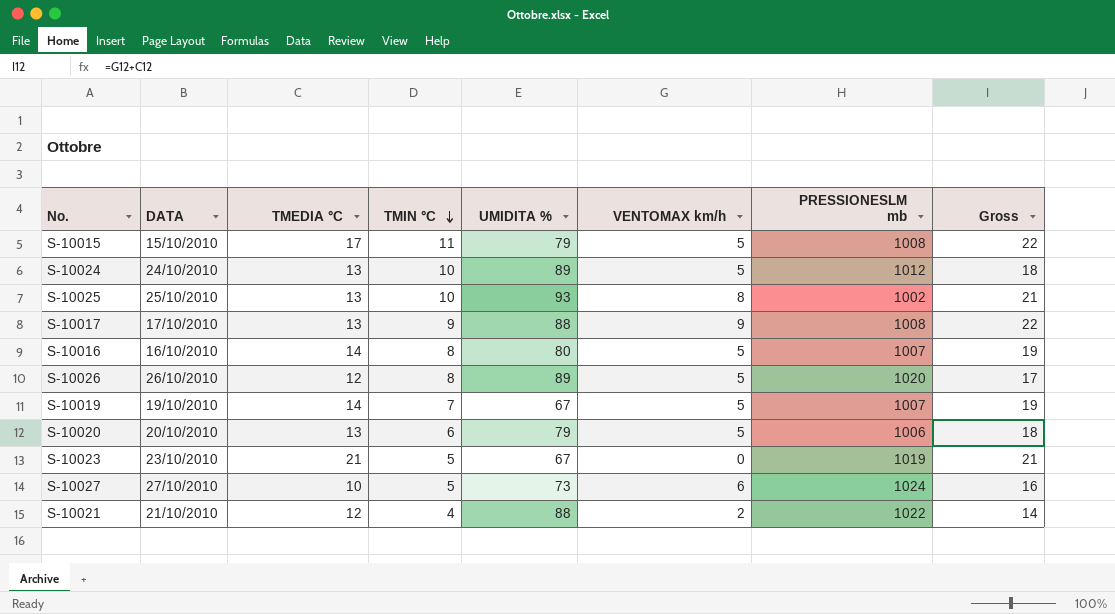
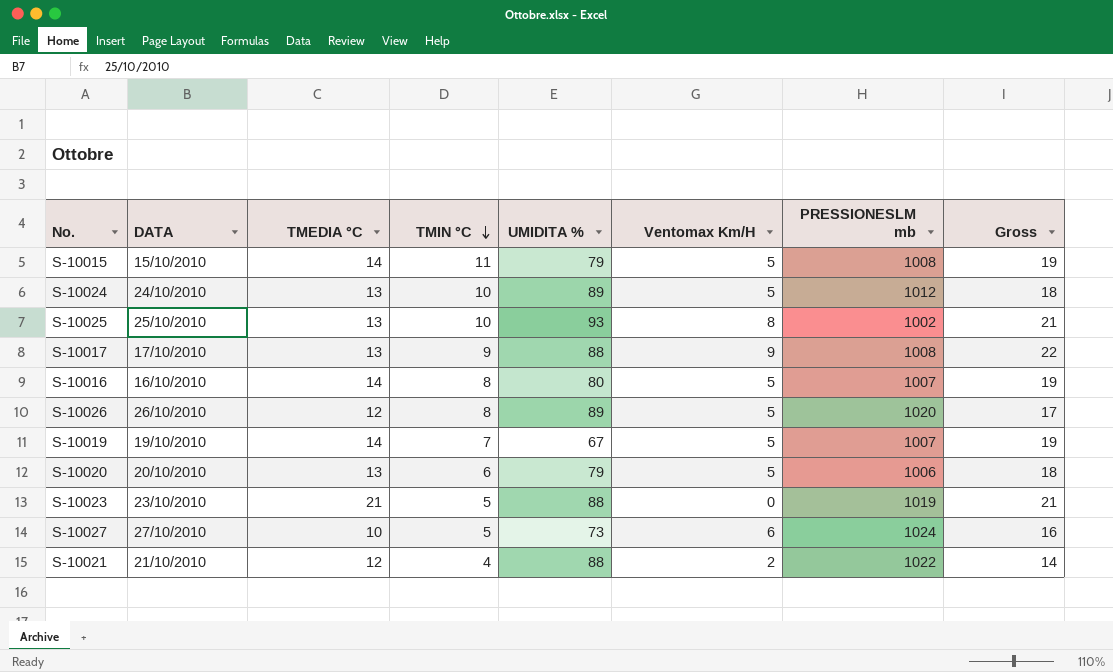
column name: VENTOMAX km/h -> Ventomax Km/H
S-10015 | TMEDIA °C: 17 -> 14
S-10015 | Gross: 22 -> 19
S-10023 | UMIDITA %: 67 -> 88

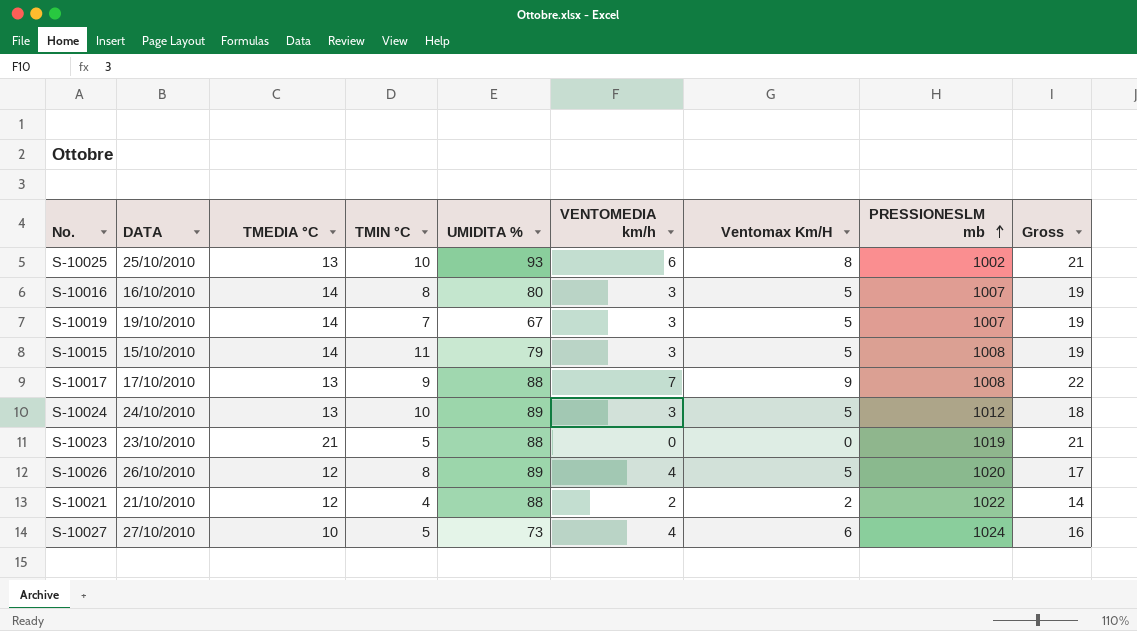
row order: TMIN °C descending -> PRESSIONESLM mb ascending
column VENTOMEDIA km/h | position: none -> 6
row S-10020: 20/10/2010 | 13 | 6 | 79 | 5 | 1006 | 18 -> none

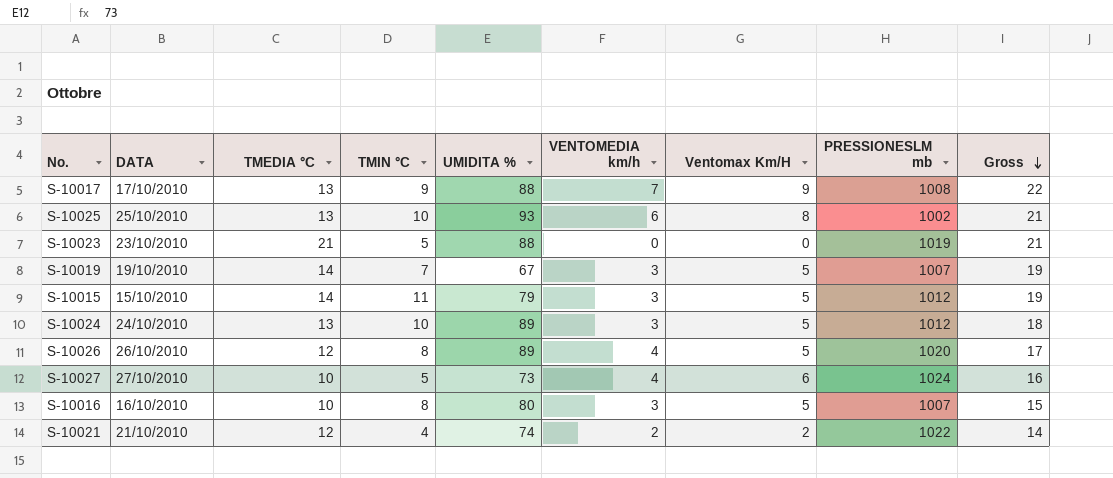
row order: PRESSIONESLM mb ascending -> Gross descending
S-10015 | PRESSIONESLM mb: 1008 -> 1012
S-10016 | TMEDIA °C: 14 -> 10
S-10016 | Gross: 19 -> 15
S-10021 | UMIDITA %: 88 -> 74

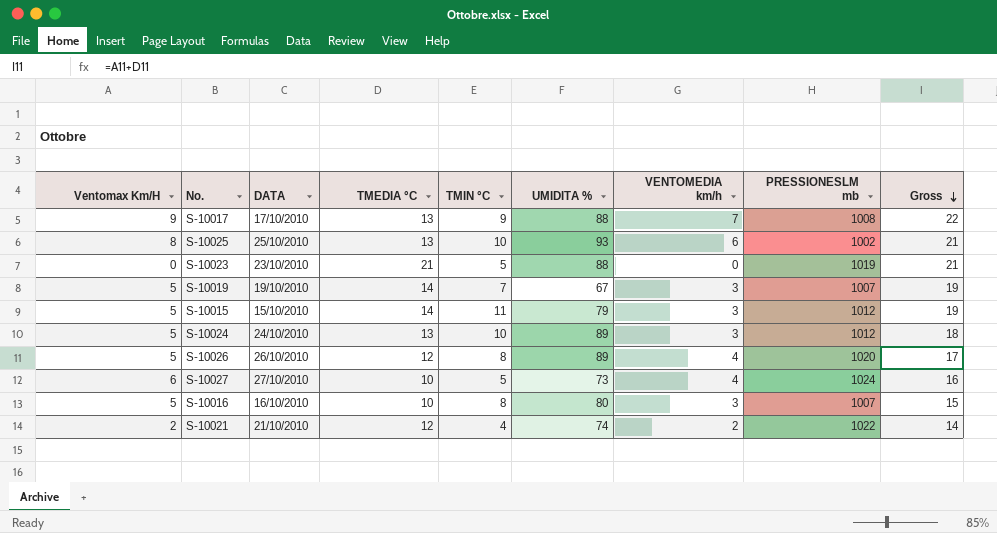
column Ventomax Km/H | position: 7 -> 1

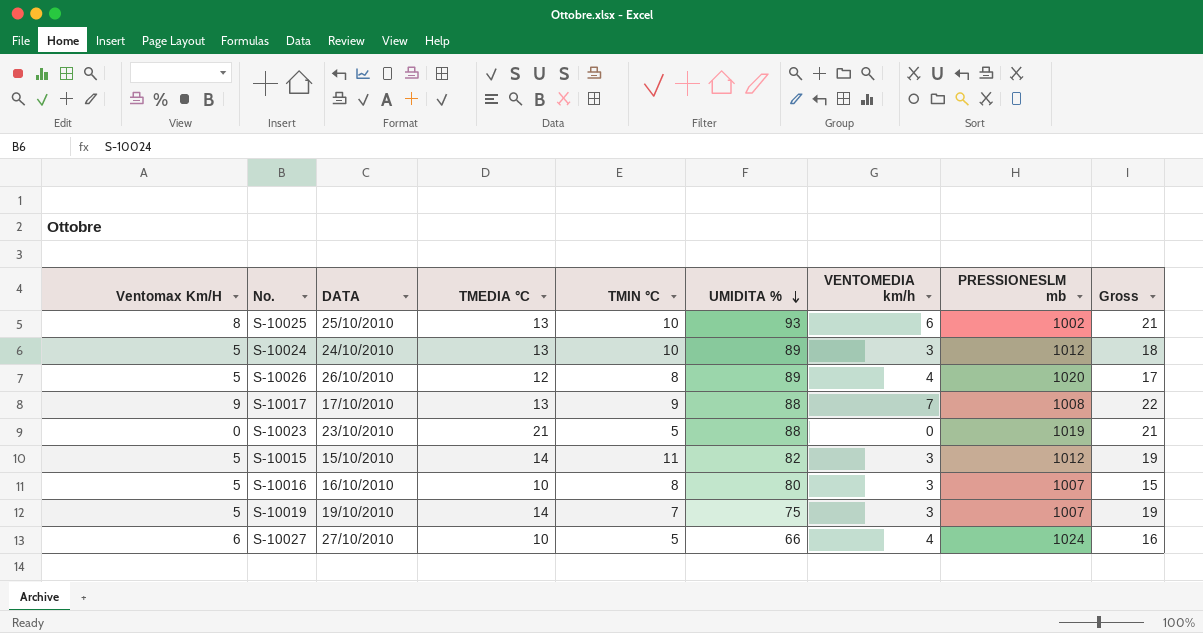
row order: Gross descending -> UMIDITA % descending
row S-10021: 2 | 21/10/2010 | 12 | 4 | 74 | 2 | 1022 | 14 -> none
S-10015 | UMIDITA %: 79 -> 82
S-10019 | UMIDITA %: 67 -> 75
S-10027 | UMIDITA %: 73 -> 66

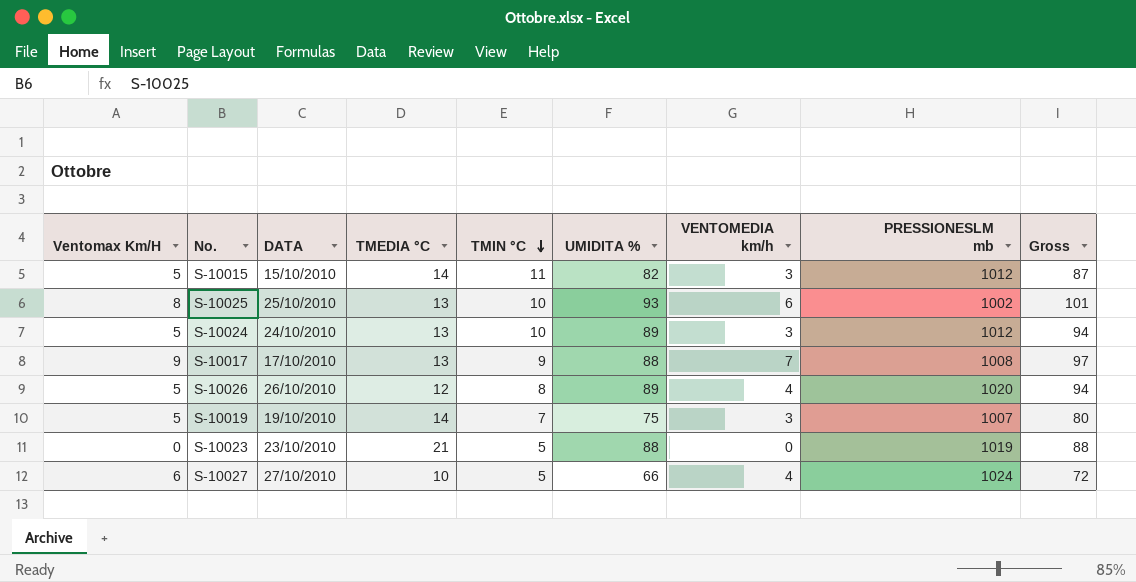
row order: UMIDITA % descending -> TMIN °C descending
column Gross | formula: [Ventomax Km/H] + [TMEDIA °C] -> [Ventomax Km/H] + [UMIDITA %]
row S-10016: 5 | 16/10/2010 | 10 | 8 | 80 | 3 | 1007 | 15 -> none

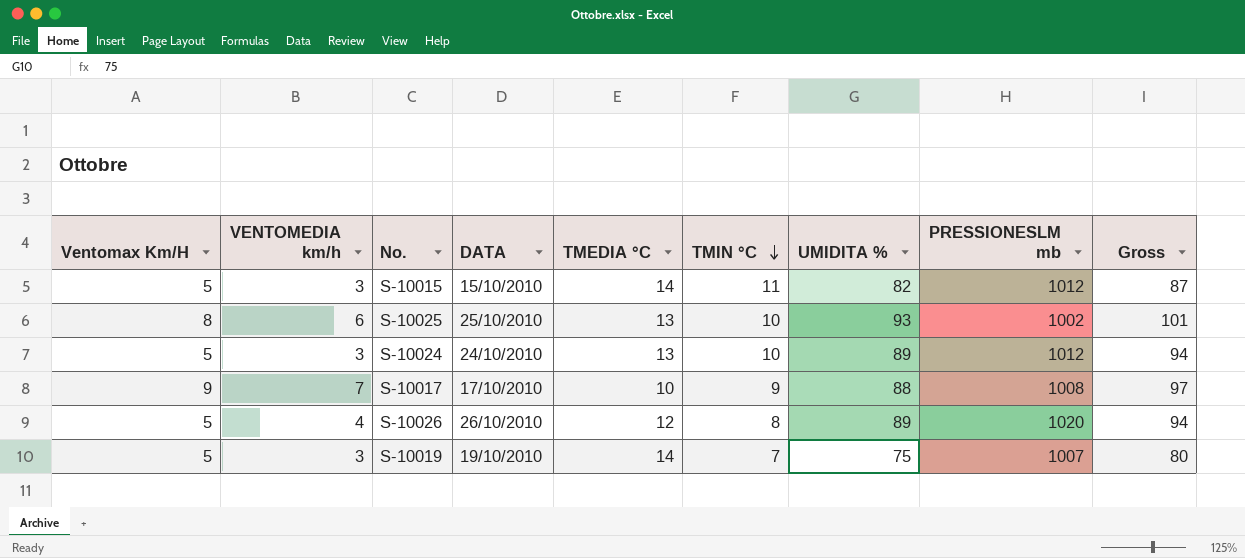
column VENTOMEDIA km/h | position: 7 -> 2
row S-10023: 0 | 23/10/2010 | 21 | 5 | 88 | 0 | 1019 | 88 -> none
row S-10027: 6 | 27/10/2010 | 10 | 5 | 66 | 4 | 1024 | 72 -> none
S-10017 | TMEDIA °C: 13 -> 10

